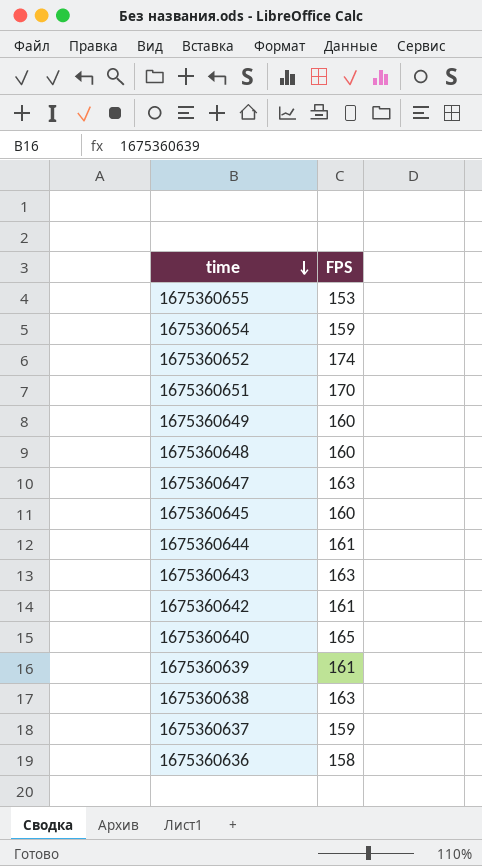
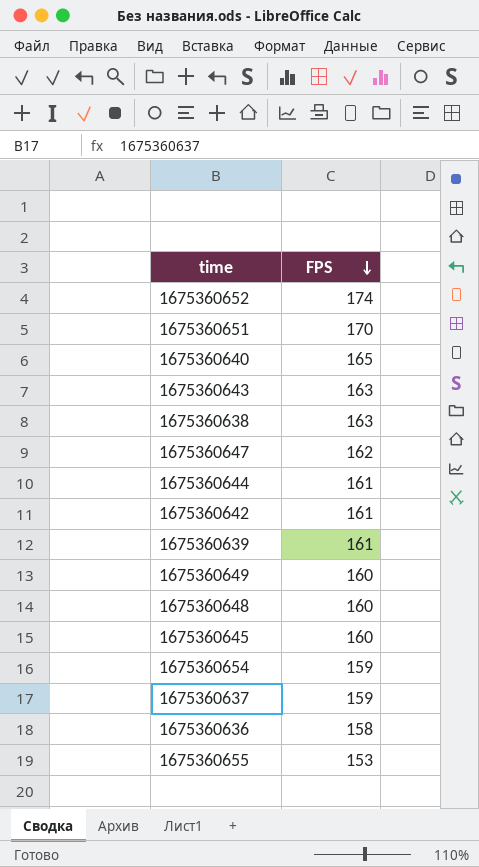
row order: time descending -> FPS descending
1675360647 | FPS: 163 -> 162

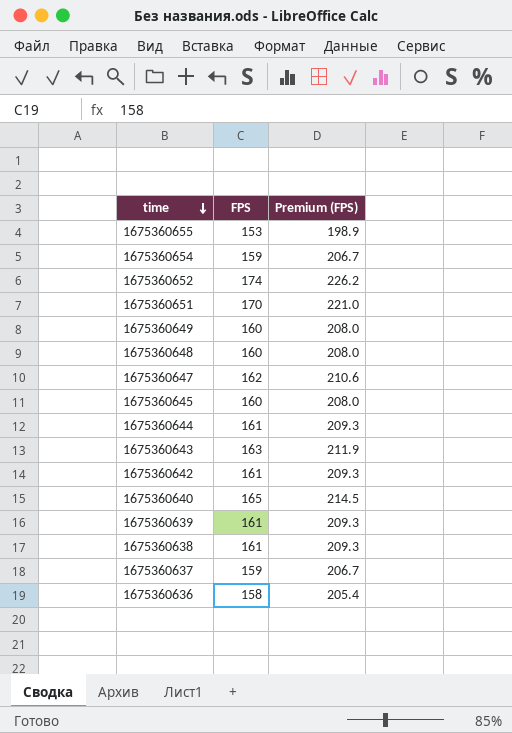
row order: FPS descending -> time descending
column Premium (FPS) | formula: none -> [FPS] * 1.3
1675360638 | FPS: 163 -> 161

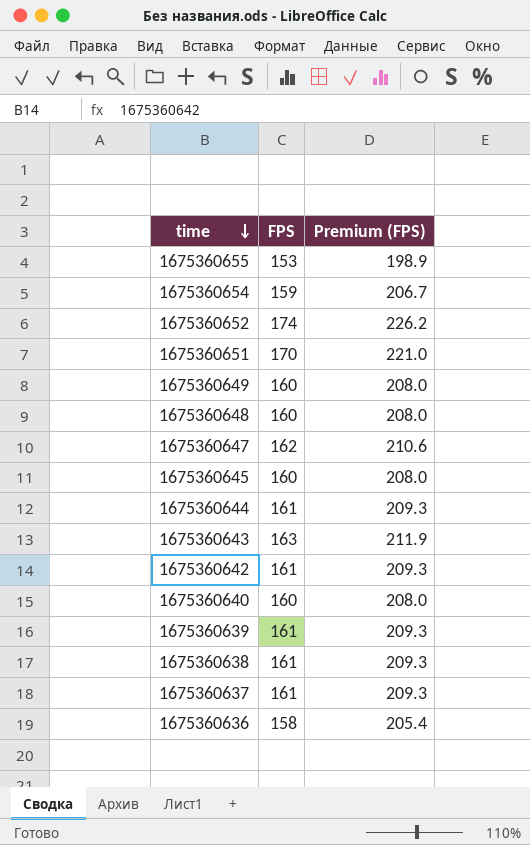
1675360640 | FPS: 165 -> 160
1675360640 | Premium (FPS): 214.5 -> 208.0
1675360637 | FPS: 159 -> 161
1675360637 | Premium (FPS): 206.7 -> 209.3

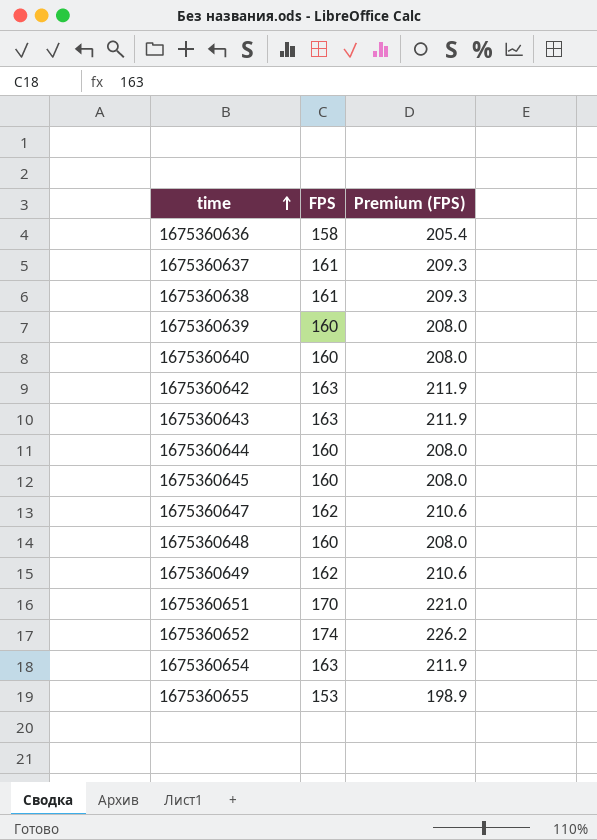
row order: time descending -> time ascending
1675360639 | FPS: 161 -> 160
1675360639 | Premium (FPS): 209.3 -> 208.0
1675360642 | FPS: 161 -> 163
1675360642 | Premium (FPS): 209.3 -> 211.9
1675360644 | FPS: 161 -> 160
1675360644 | Premium (FPS): 209.3 -> 208.0
1675360649 | FPS: 160 -> 162
1675360649 | Premium (FPS): 208.0 -> 210.6
1675360654 | FPS: 159 -> 163
1675360654 | Premium (FPS): 206.7 -> 211.9

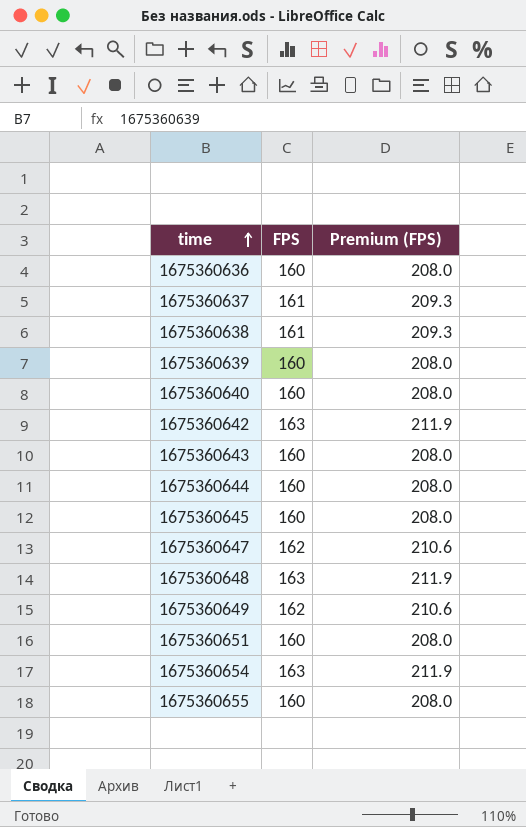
row 1675360652: 174 | 226.2 -> none
1675360636 | FPS: 158 -> 160
1675360636 | Premium (FPS): 205.4 -> 208.0
1675360643 | FPS: 163 -> 160
1675360643 | Premium (FPS): 211.9 -> 208.0
1675360648 | FPS: 160 -> 163
1675360648 | Premium (FPS): 208.0 -> 211.9
1675360651 | FPS: 170 -> 160
1675360651 | Premium (FPS): 221.0 -> 208.0
1675360655 | FPS: 153 -> 160
1675360655 | Premium (FPS): 198.9 -> 208.0

